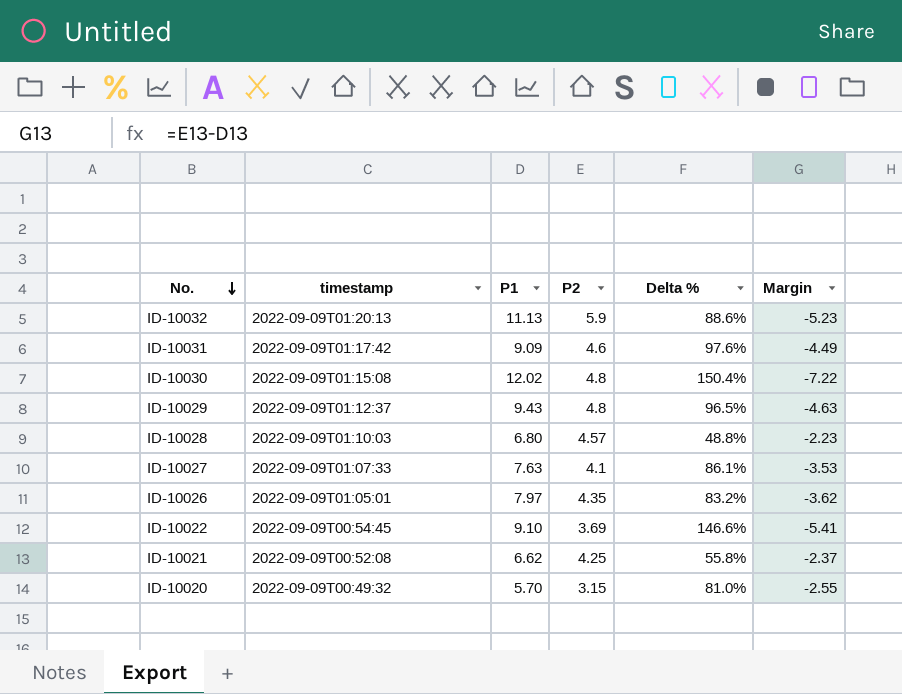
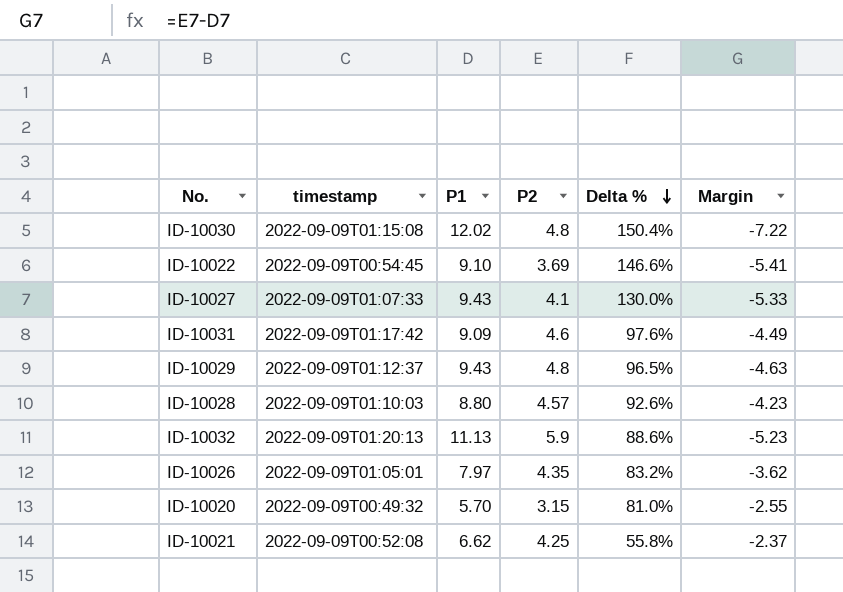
row order: No. descending -> Delta % descending
ID-10027 | P1: 7.63 -> 9.43
ID-10027 | Delta %: 86.1% -> 130.0%
ID-10027 | Margin: -3.53 -> -5.33
ID-10028 | P1: 6.80 -> 8.80
ID-10028 | Delta %: 48.8% -> 92.6%
ID-10028 | Margin: -2.23 -> -4.23

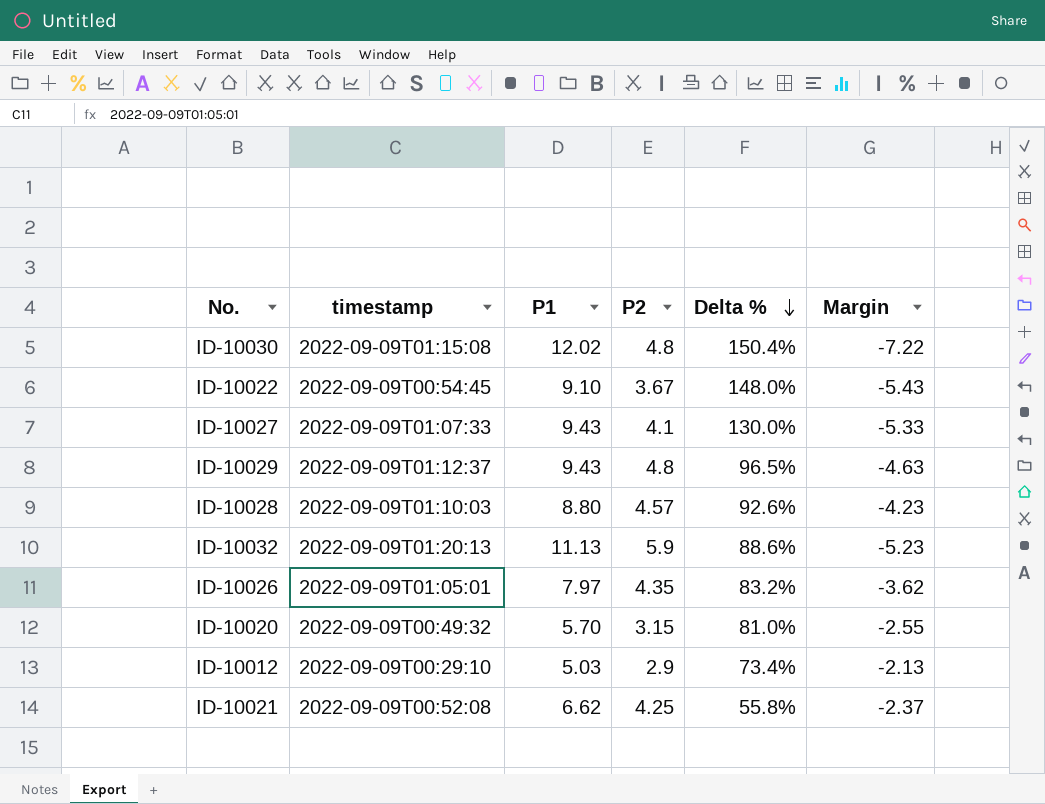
row ID-10031: 2022-09-09T01:17:42 | 9.09 | 4.6 | 97.6% | -4.49 -> none
ID-10022 | P2: 3.69 -> 3.67
ID-10022 | Delta %: 146.6% -> 148.0%
ID-10022 | Margin: -5.41 -> -5.43
row ID-10012: none -> 2022-09-09T00:29:10 | 5.03 | 2.9 | 73.4% | -2.13

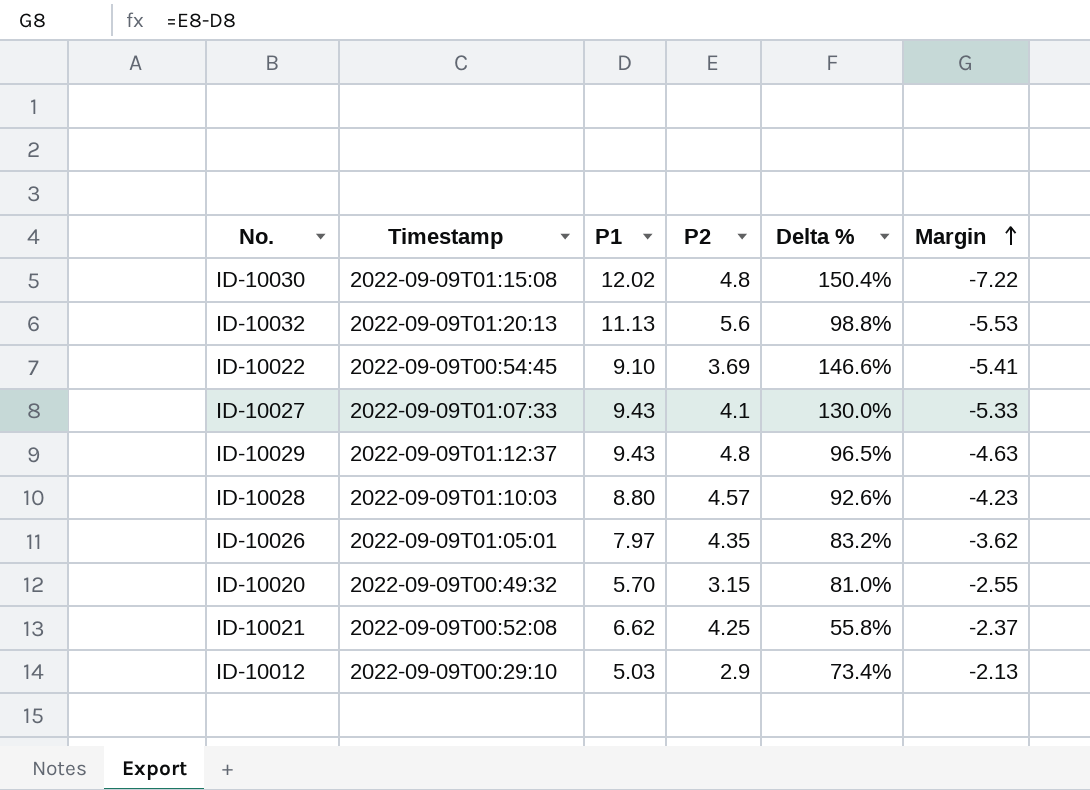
row order: Delta % descending -> Margin ascending
column name: timestamp -> Timestamp
ID-10032 | P2: 5.9 -> 5.6
ID-10032 | Delta %: 88.6% -> 98.8%
ID-10032 | Margin: -5.23 -> -5.53
ID-10022 | P2: 3.67 -> 3.69
ID-10022 | Delta %: 148.0% -> 146.6%
ID-10022 | Margin: -5.43 -> -5.41

